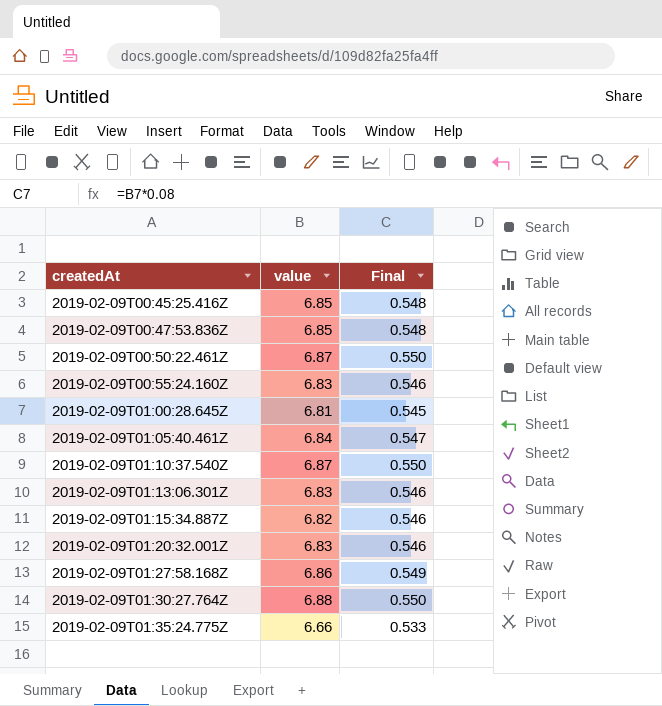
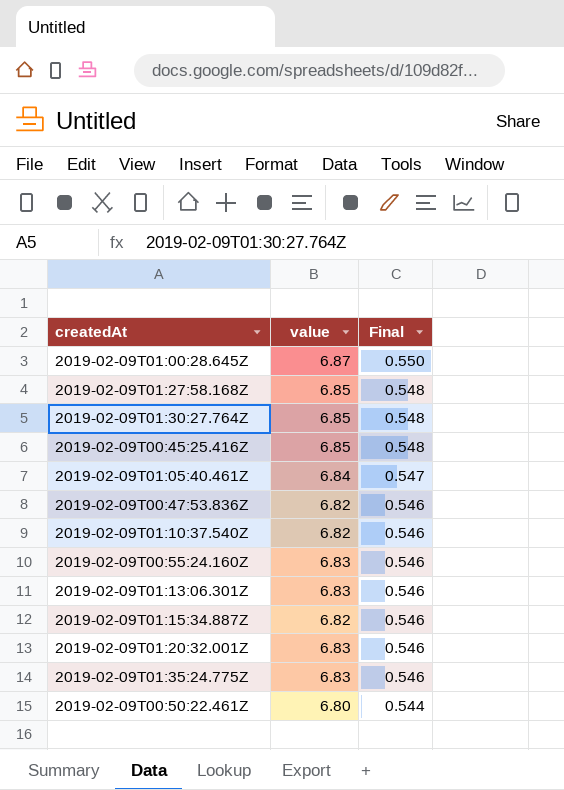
row order: createdAt ascending -> Final descending
2019-02-09T01:00:28.645Z | value: 6.81 -> 6.87
2019-02-09T01:00:28.645Z | Final: 0.545 -> 0.550
2019-02-09T01:27:58.168Z | value: 6.86 -> 6.85
2019-02-09T01:27:58.168Z | Final: 0.549 -> 0.548
2019-02-09T01:30:27.764Z | value: 6.88 -> 6.85
2019-02-09T01:30:27.764Z | Final: 0.550 -> 0.548
2019-02-09T00:47:53.836Z | value: 6.85 -> 6.82
2019-02-09T00:47:53.836Z | Final: 0.548 -> 0.546
2019-02-09T01:10:37.540Z | value: 6.87 -> 6.82
2019-02-09T01:10:37.540Z | Final: 0.550 -> 0.546
2019-02-09T01:35:24.775Z | value: 6.66 -> 6.83
2019-02-09T01:35:24.775Z | Final: 0.533 -> 0.546
2019-02-09T00:50:22.461Z | value: 6.87 -> 6.80
2019-02-09T00:50:22.461Z | Final: 0.550 -> 0.544

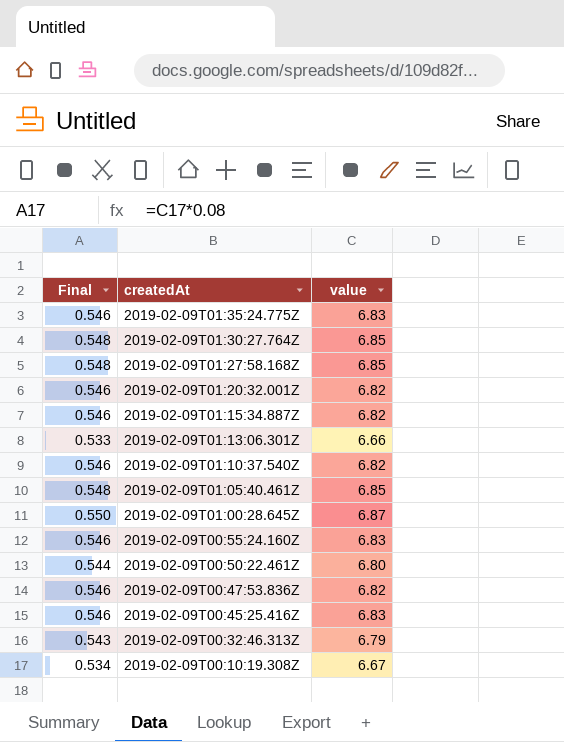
row order: Final descending -> createdAt descending
column Final | position: 3 -> 1
2019-02-09T01:20:32.001Z | value: 6.83 -> 6.82
2019-02-09T01:13:06.301Z | Final: 0.546 -> 0.533
2019-02-09T01:13:06.301Z | value: 6.83 -> 6.66
2019-02-09T01:05:40.461Z | Final: 0.547 -> 0.548
2019-02-09T01:05:40.461Z | value: 6.84 -> 6.85
2019-02-09T00:45:25.416Z | Final: 0.548 -> 0.546
2019-02-09T00:45:25.416Z | value: 6.85 -> 6.83
row 2019-02-09T00:32:46.313Z: none -> 0.543 | 6.79
row 2019-02-09T00:10:19.308Z: none -> 0.534 | 6.67

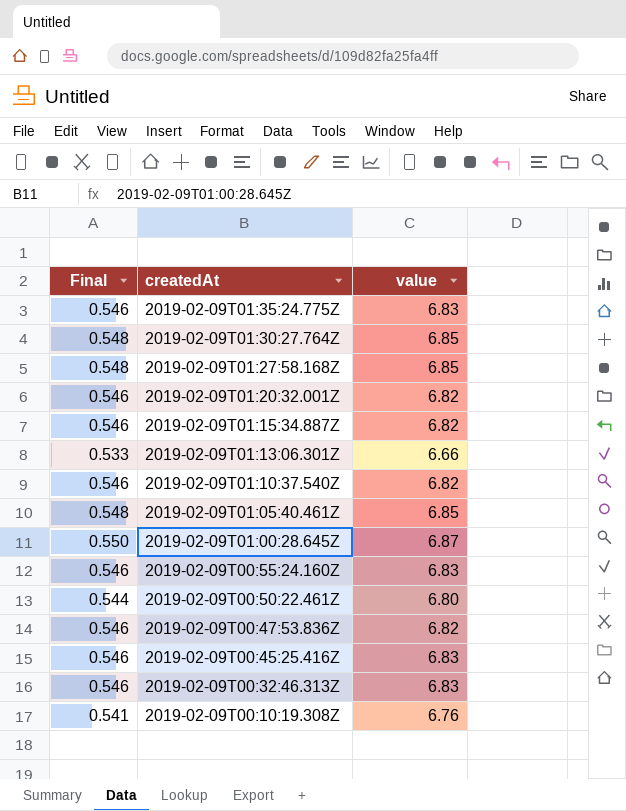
2019-02-09T00:32:46.313Z | Final: 0.543 -> 0.546
2019-02-09T00:32:46.313Z | value: 6.79 -> 6.83
2019-02-09T00:10:19.308Z | Final: 0.534 -> 0.541
2019-02-09T00:10:19.308Z | value: 6.67 -> 6.76

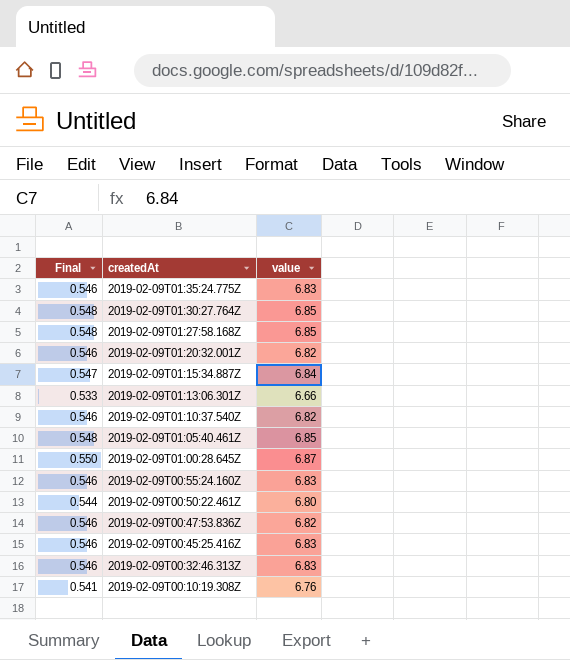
2019-02-09T01:15:34.887Z | Final: 0.546 -> 0.547
2019-02-09T01:15:34.887Z | value: 6.82 -> 6.84

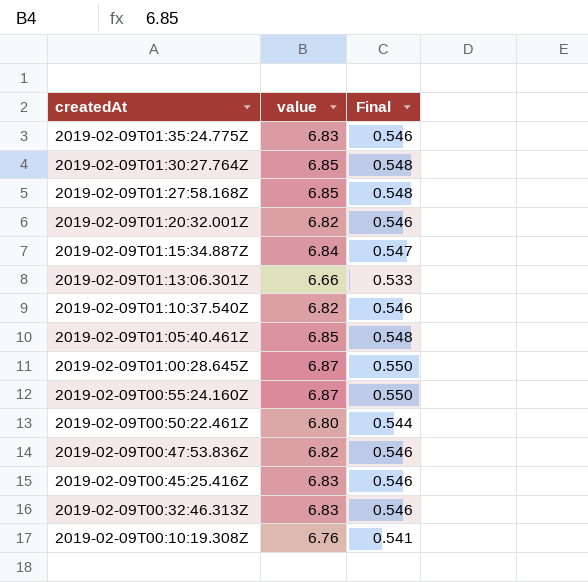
column Final | position: 1 -> 3
2019-02-09T00:55:24.160Z | value: 6.83 -> 6.87
2019-02-09T00:55:24.160Z | Final: 0.546 -> 0.550

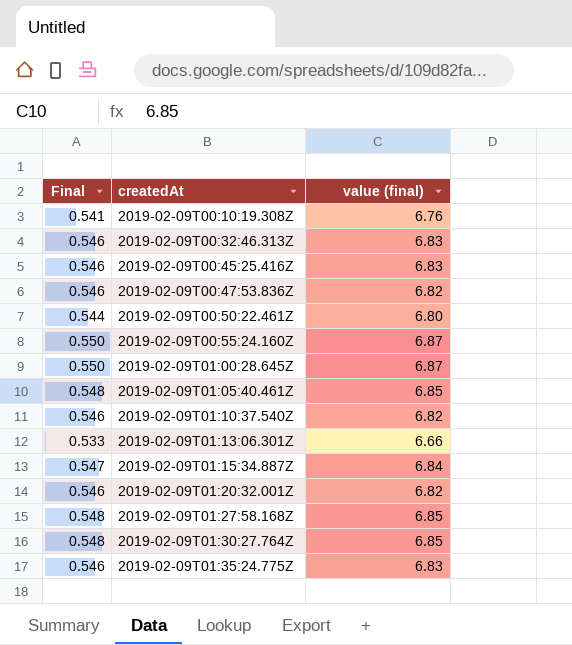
row order: createdAt descending -> createdAt ascending
column Final | position: 3 -> 1
column name: value -> value (final)

